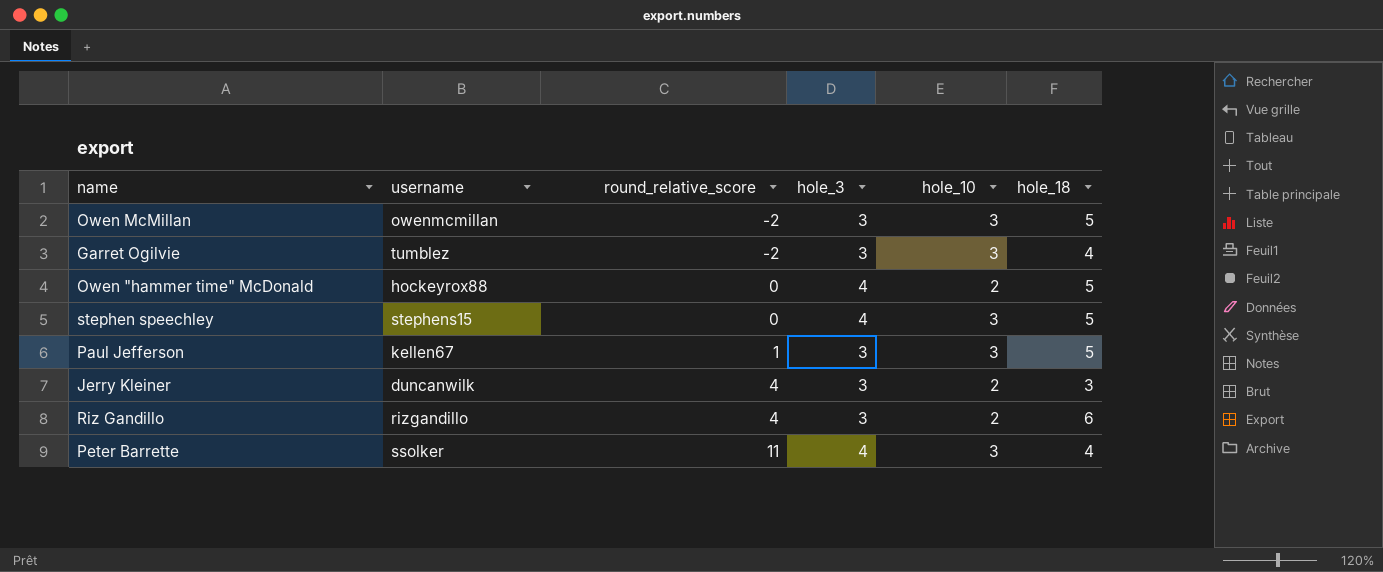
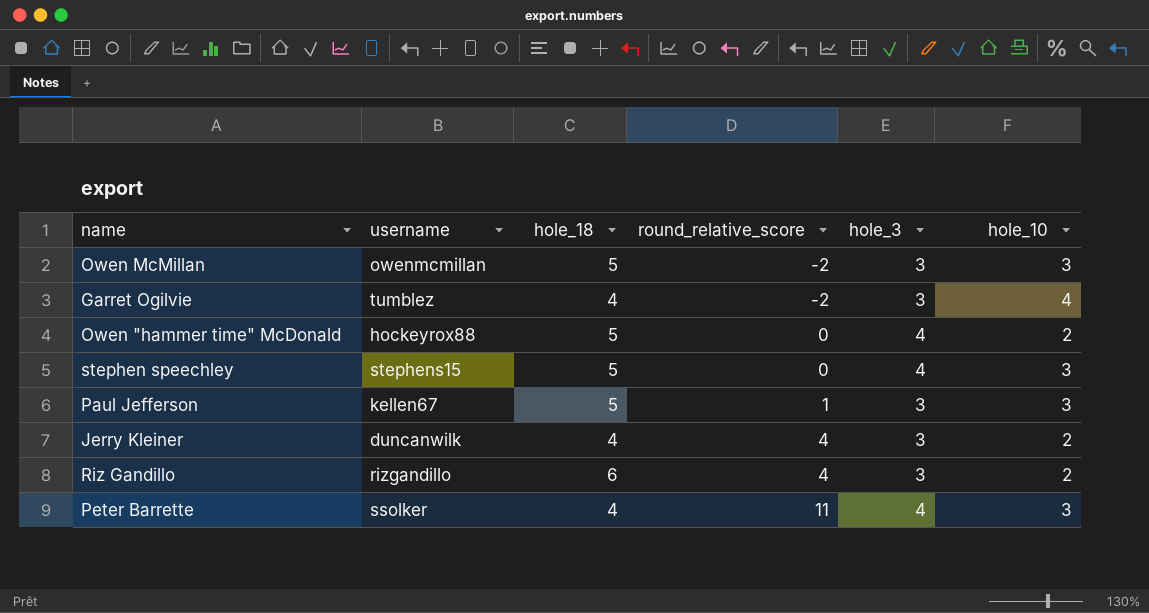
column hole_18 | position: 6 -> 3
Garret Ogilvie | hole_10: 3 -> 4
Jerry Kleiner | hole_18: 3 -> 4

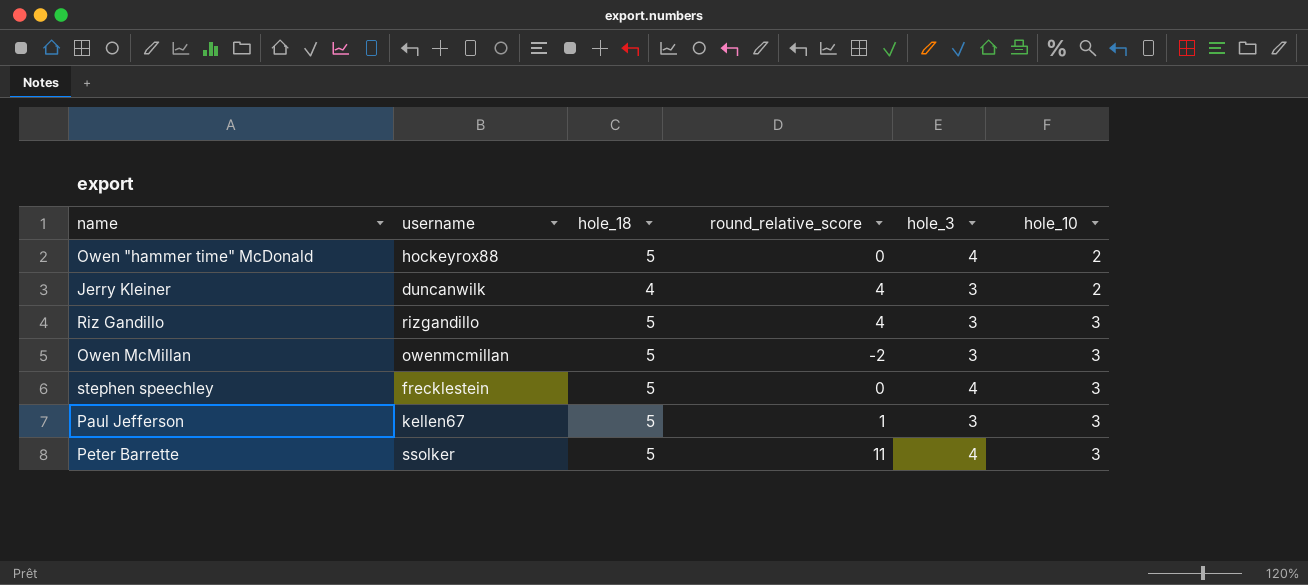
row order: round_relative_score ascending -> hole_10 ascending
row Garret Ogilvie: tumblez | 4 | -2 | 3 | 4 -> none
Riz Gandillo | hole_18: 6 -> 5
Riz Gandillo | hole_10: 2 -> 3
stephen speechley | username: stephens15 -> frecklestein
Peter Barrette | hole_18: 4 -> 5

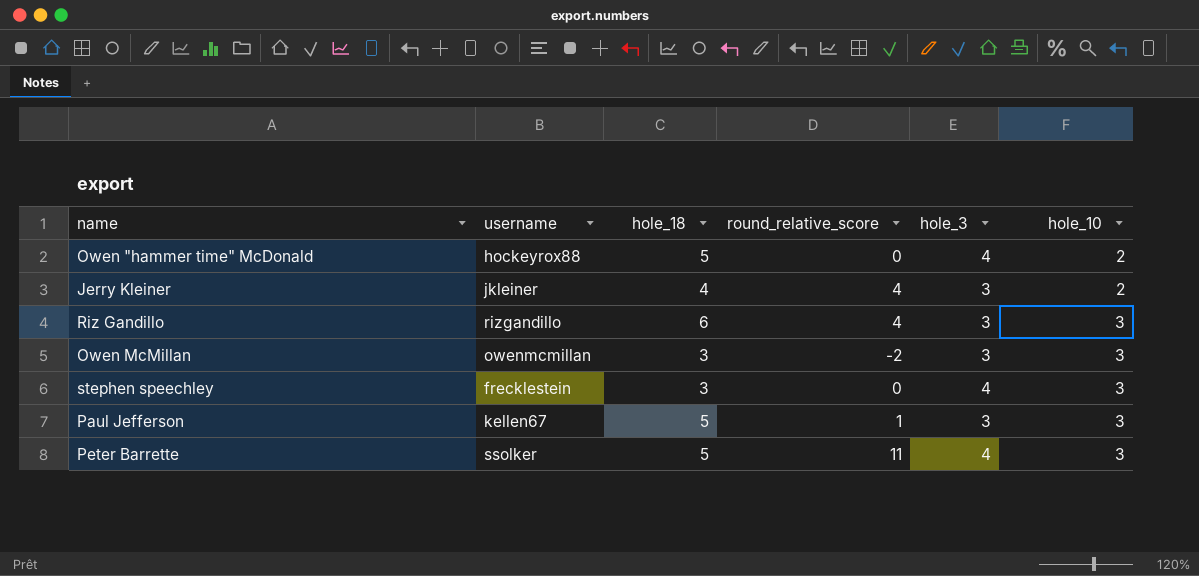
Jerry Kleiner | username: duncanwilk -> jkleiner
Riz Gandillo | hole_18: 5 -> 6
Owen McMillan | hole_18: 5 -> 3
stephen speechley | hole_18: 5 -> 3

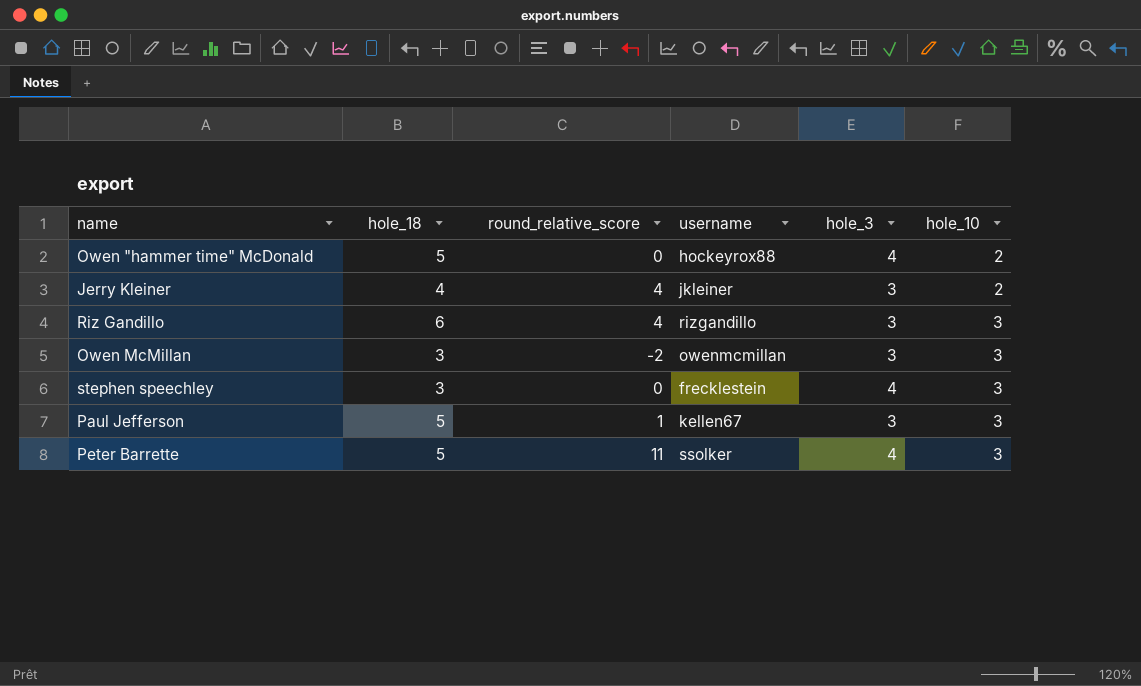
column username | position: 2 -> 4

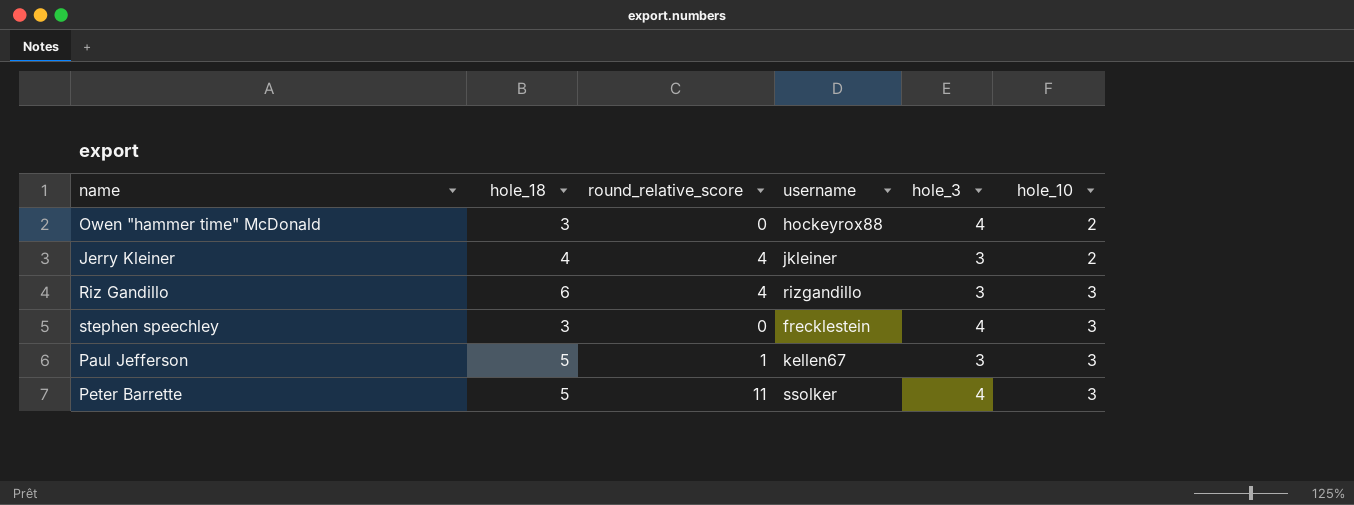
row Owen McMillan: 3 | -2 | owenmcmillan | 3 | 3 -> none
Owen "hammer time" McDonald | hole_18: 5 -> 3

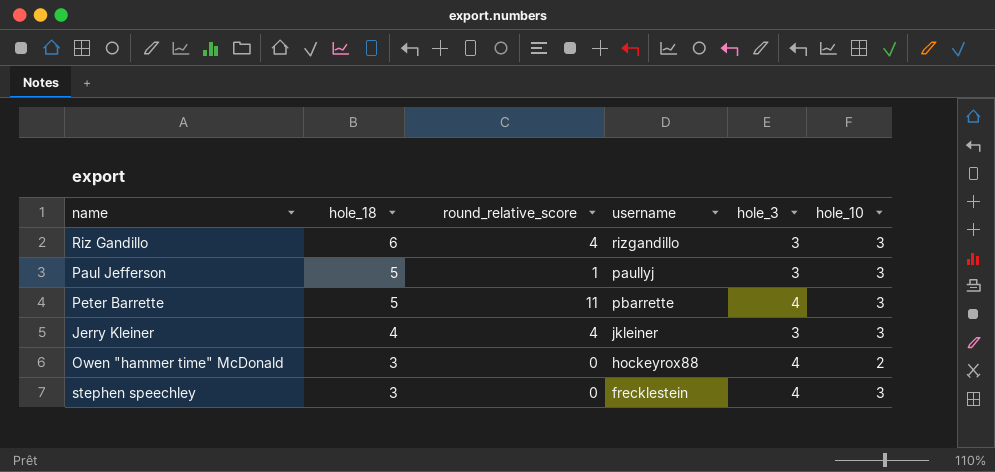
row order: hole_10 ascending -> hole_18 descending
Paul Jefferson | username: kellen67 -> paullyj
Peter Barrette | username: ssolker -> pbarrette
Jerry Kleiner | hole_10: 2 -> 3

